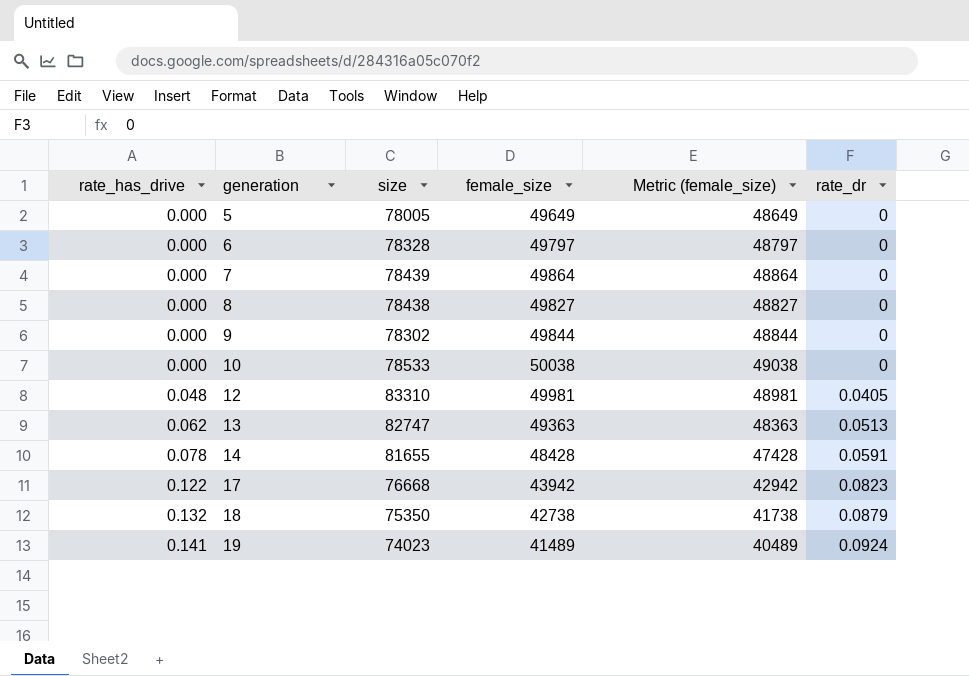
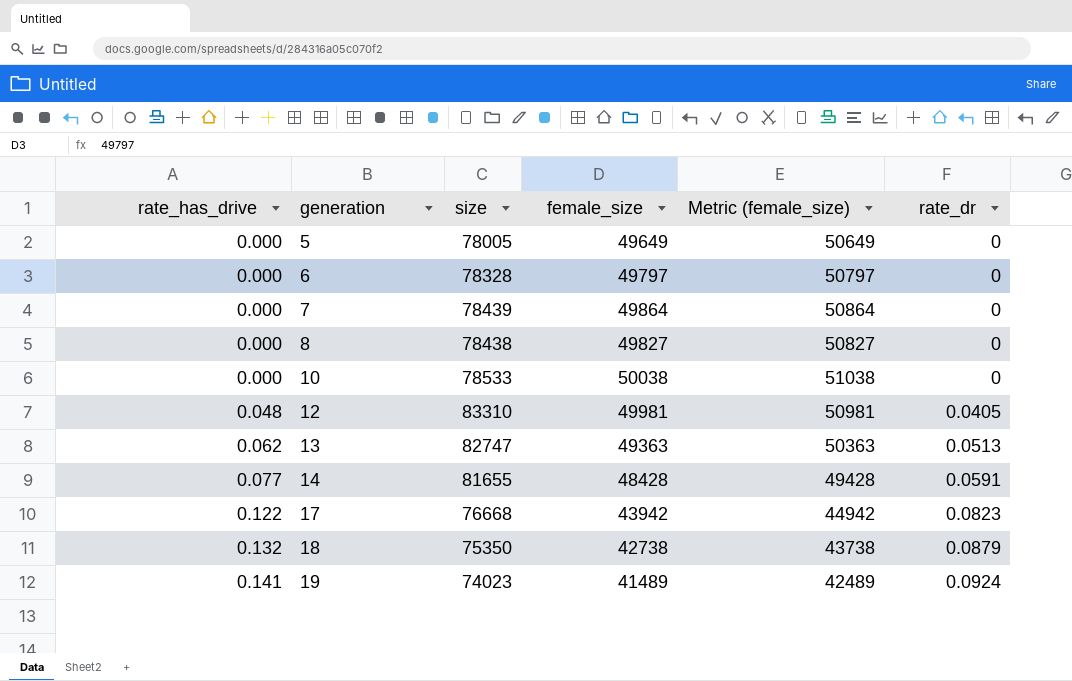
column Metric (female_size) | formula: [female_size] - 1000 -> [female_size] + 1000
row 9: 0.000 | 78302 | 49844 | 48844 | 0 -> none
14 | rate_has_drive: 0.078 -> 0.077

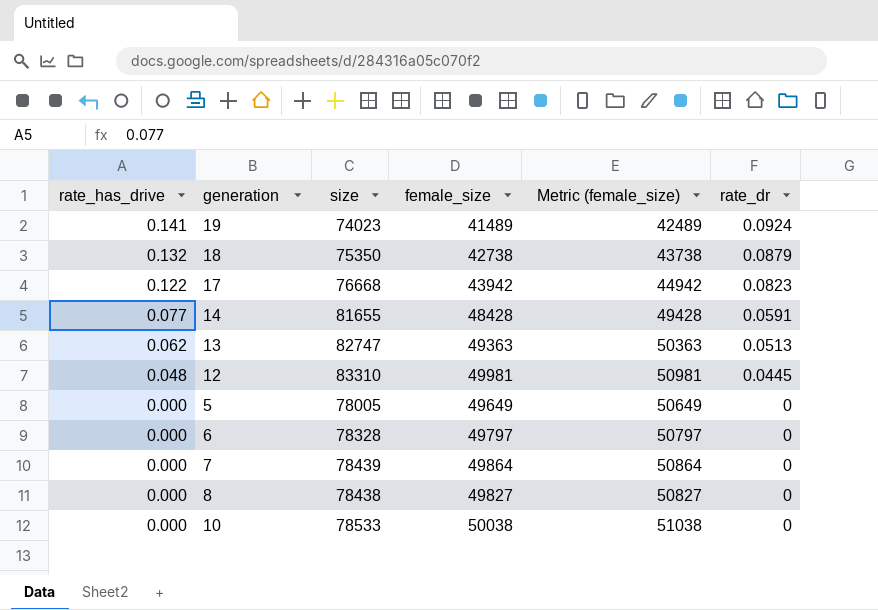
row order: rate_has_drive ascending -> rate_has_drive descending
12 | rate_dr: 0.0405 -> 0.0445

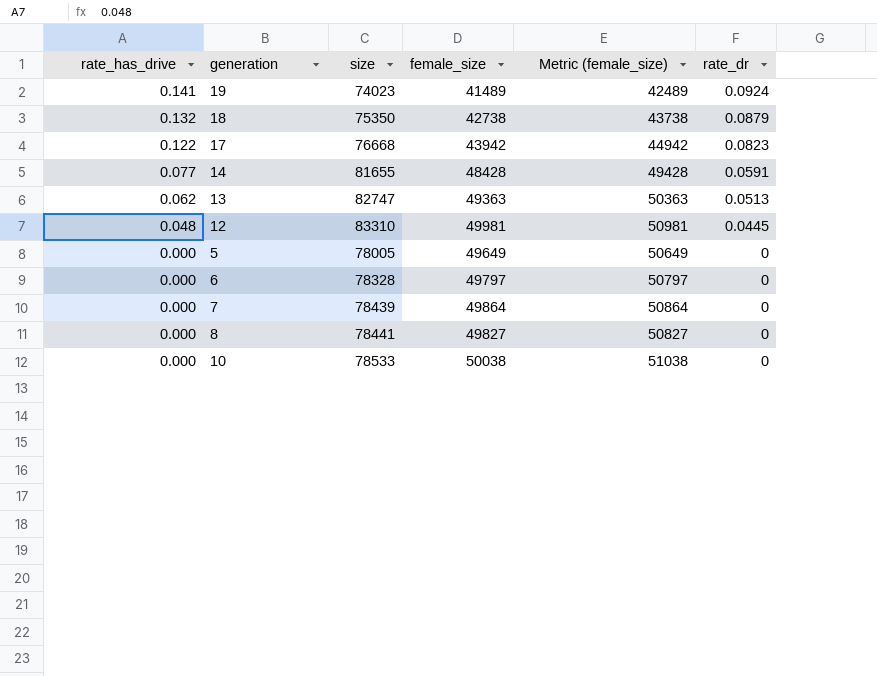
8 | size: 78438 -> 78441

